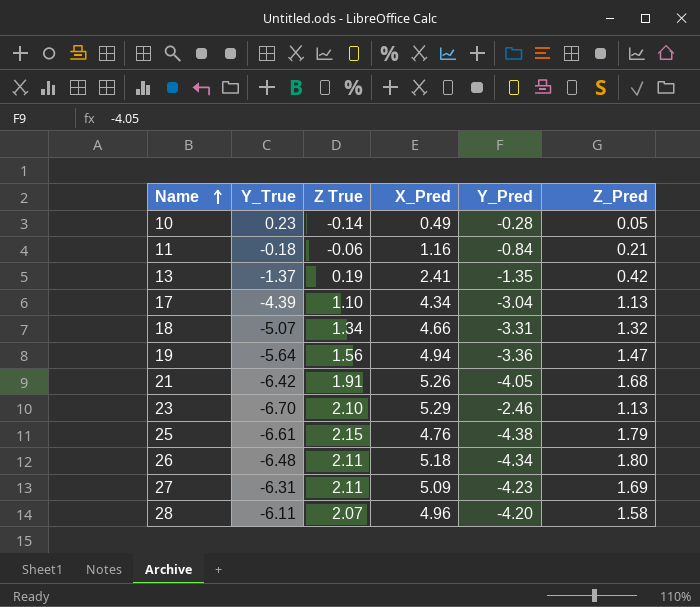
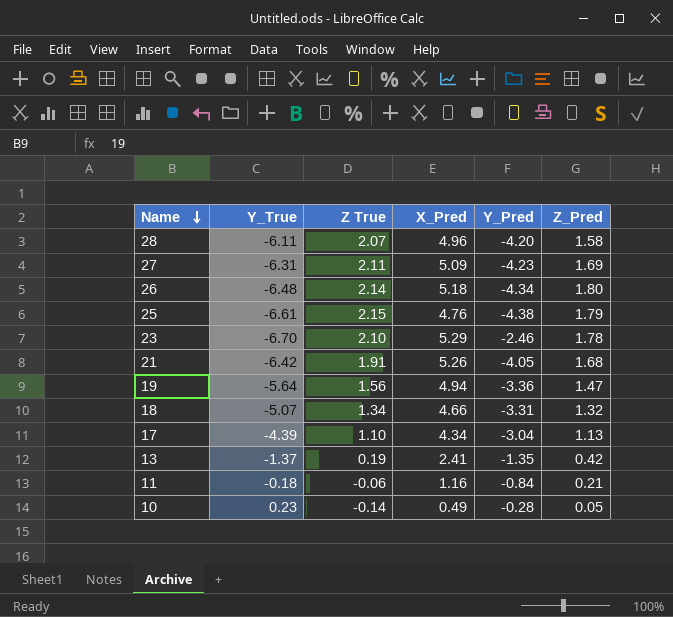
row order: Name ascending -> Name descending
26 | Z True: 2.11 -> 2.14
23 | Z_Pred: 1.13 -> 1.78

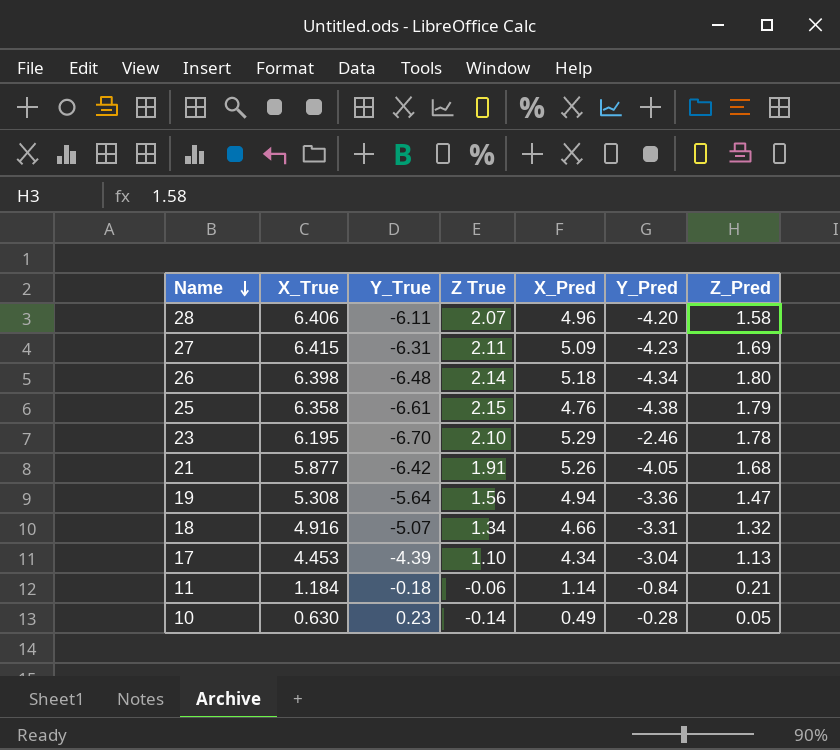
column X_True | position: none -> 2
row 13: -1.37 | 0.19 | 2.41 | -1.35 | 0.42 -> none
11 | X_Pred: 1.16 -> 1.14

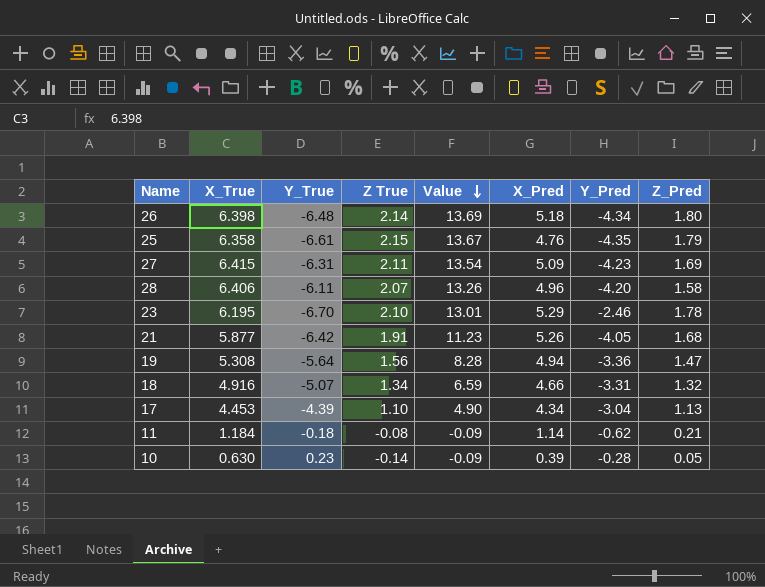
row order: Name descending -> Value descending
column Value | formula: none -> [X_True] * [Z True]
25 | Y_Pred: -4.38 -> -4.35
11 | Z True: -0.06 -> -0.08
11 | Y_Pred: -0.84 -> -0.62
10 | X_Pred: 0.49 -> 0.39

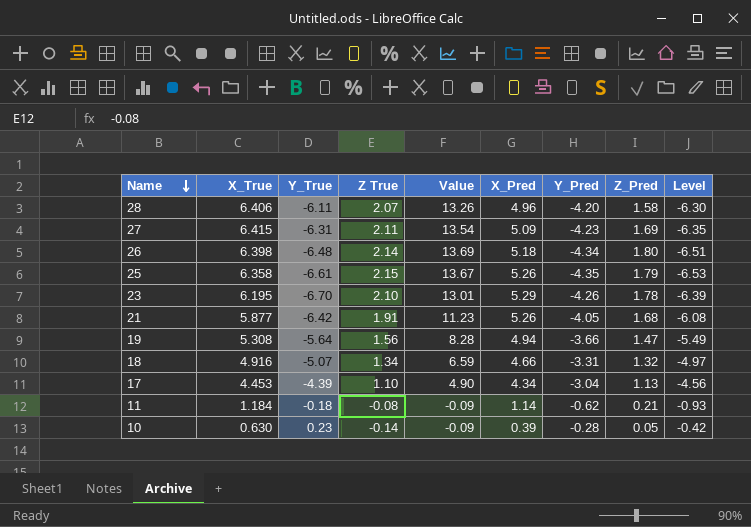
row order: Value descending -> Name descending
column Level | formula: none -> [Y_Pred] * 1.5
25 | X_Pred: 4.76 -> 5.26
23 | Y_Pred: -2.46 -> -4.26
19 | Y_Pred: -3.36 -> -3.66

